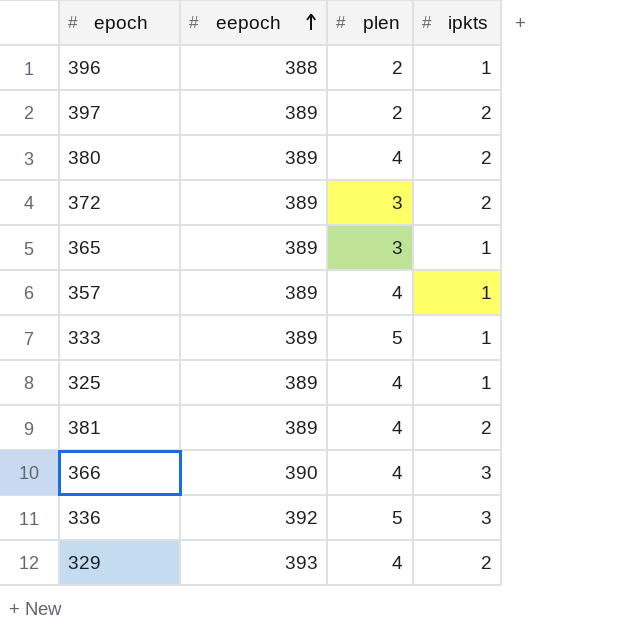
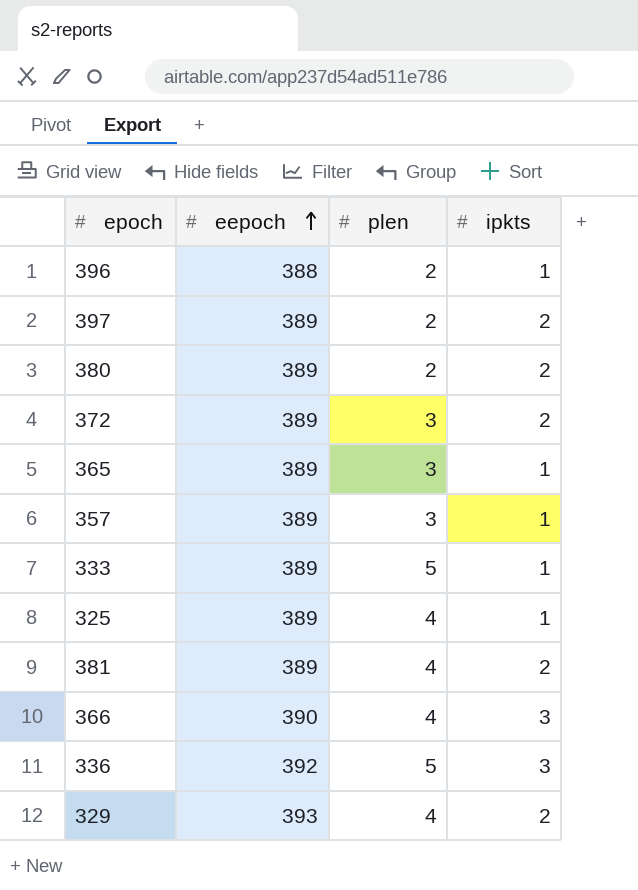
380 | plen: 4 -> 2
357 | plen: 4 -> 3

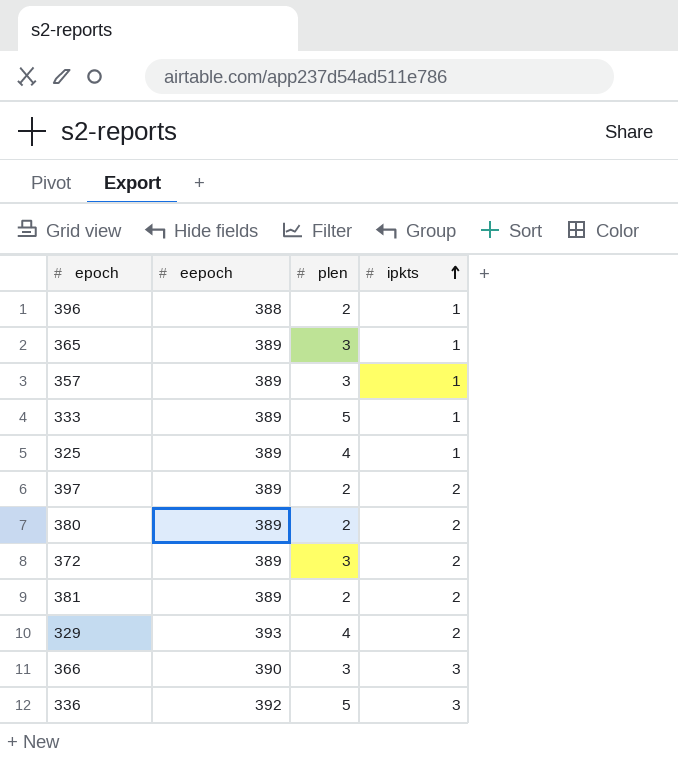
row order: eepoch ascending -> ipkts ascending
381 | plen: 4 -> 2
366 | plen: 4 -> 3

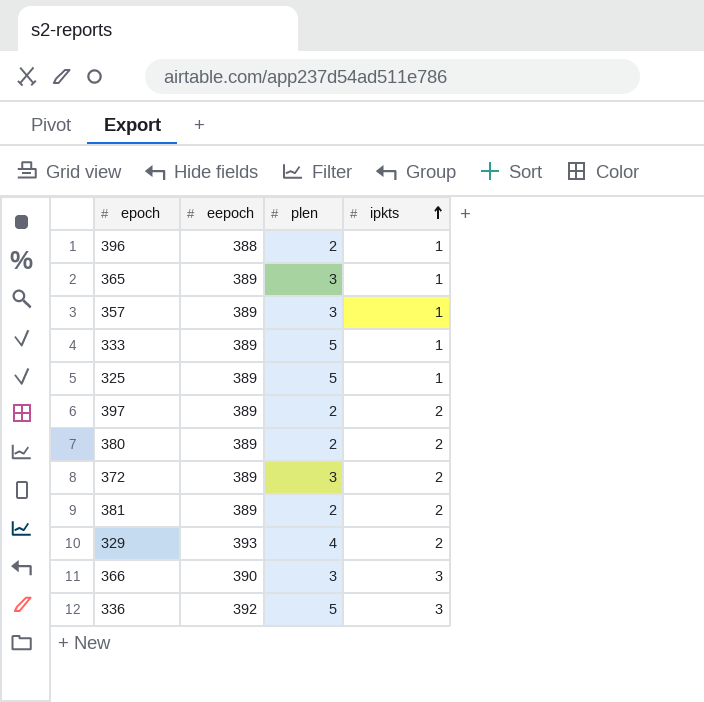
325 | plen: 4 -> 5

